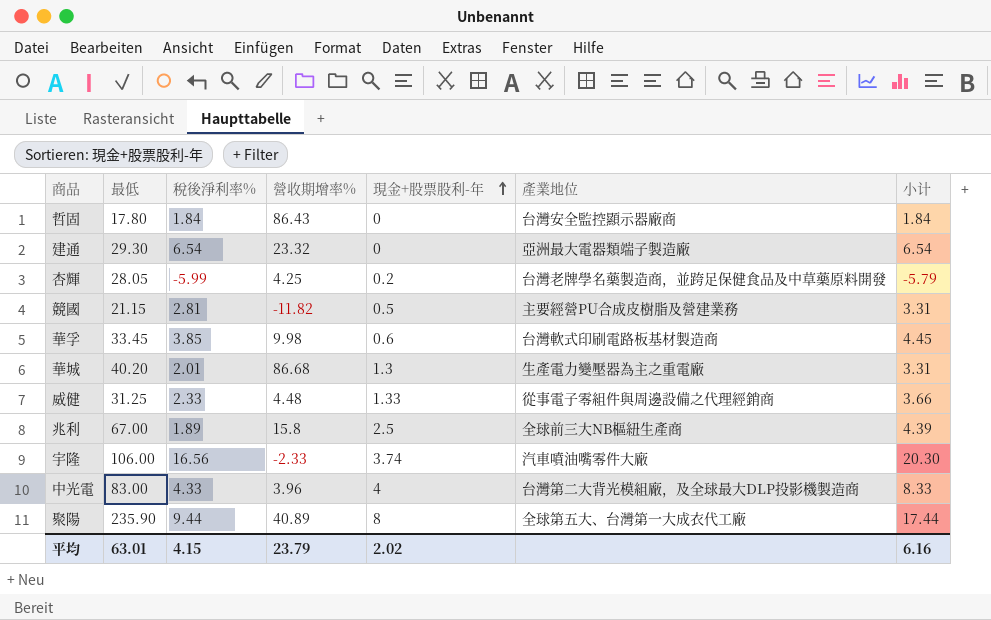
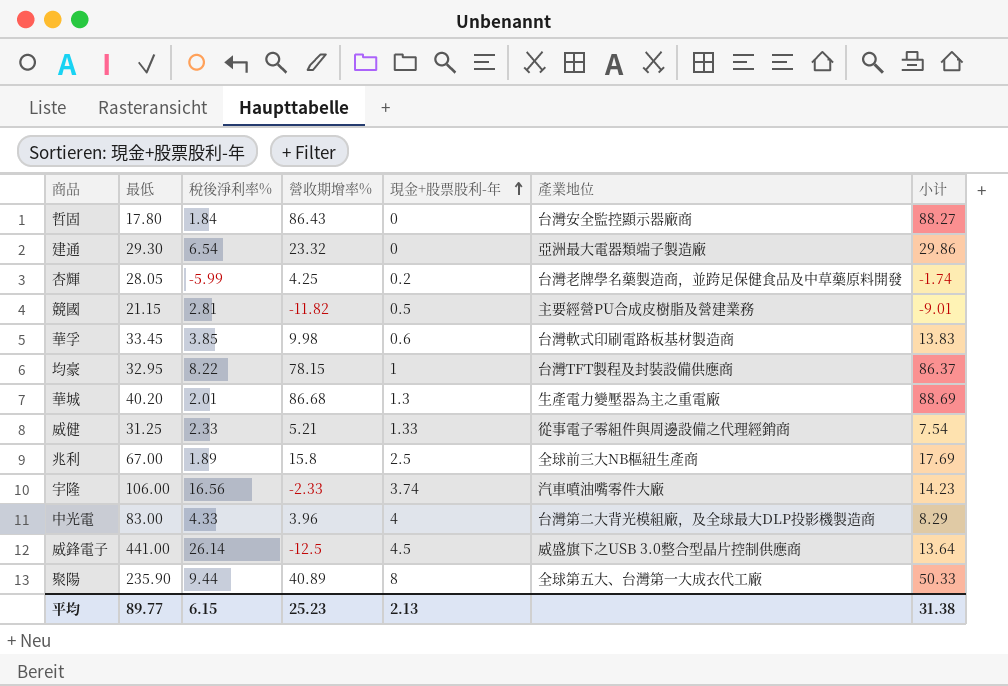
column 小计 | formula: [稅後淨利率%] + [現金+股票股利-年] -> [稅後淨利率%] + [營收期增率%]
row 均豪: none -> 32.95 | 8.22 | 78.15 | 1 | 台灣TFT製程及封裝設備供應商 | 86.37
威健 | 營收期增率%: 4.48 -> 5.21
row 威鋒電子: none -> 441.00 | 26.14 | -12.5 | 4.5 | 威盛旗下之USB 3.0整合型晶片控制供應商 | 13.64
平均 | 最低: 63.01 -> 89.77
平均 | 稅後淨利率%: 4.15 -> 6.15
平均 | 營收期增率%: 23.79 -> 25.23
平均 | 現金+股票股利-年: 2.02 -> 2.13
平均 | 小计: 6.16 -> 31.38

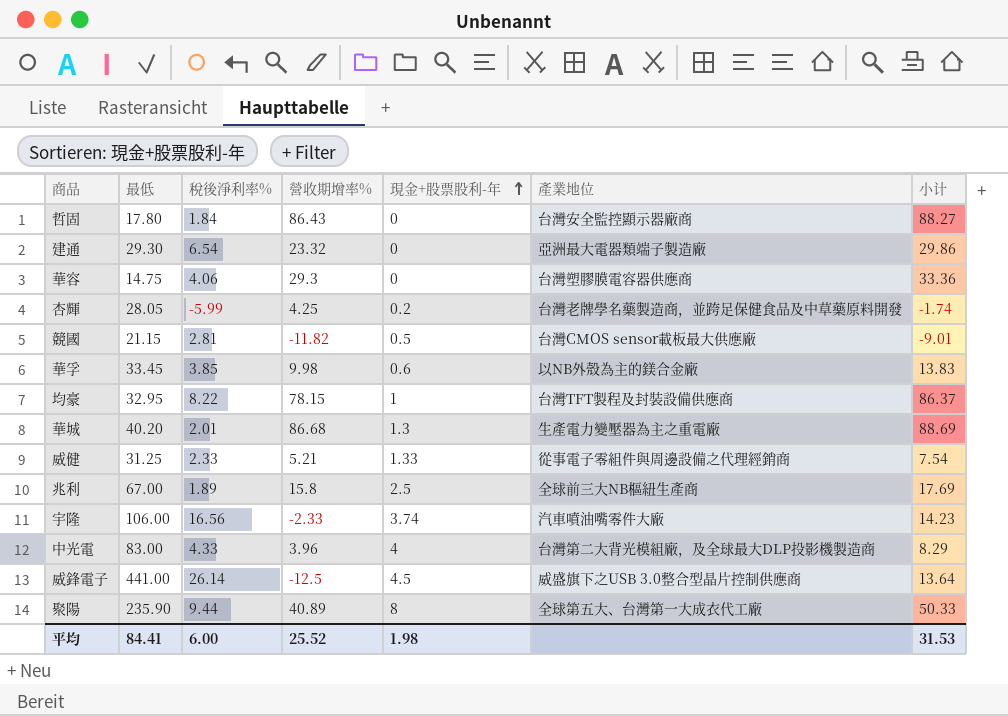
row 華容: none -> 14.75 | 4.06 | 29.3 | 0 | 台灣塑膠膜電容器供應商 | 33.36
競國 | 產業地位: 主要經營PU合成皮樹脂及營建業務 -> 台灣CMOS sensor載板最大供應廠
華孚 | 產業地位: 台灣軟式印刷電路板基材製造商 -> 以NB外殼為主的鎂合金廠
平均 | 最低: 89.77 -> 84.41
平均 | 稅後淨利率%: 6.15 -> 6.00
平均 | 營收期增率%: 25.23 -> 25.52
平均 | 現金+股票股利-年: 2.13 -> 1.98
平均 | 小计: 31.38 -> 31.53

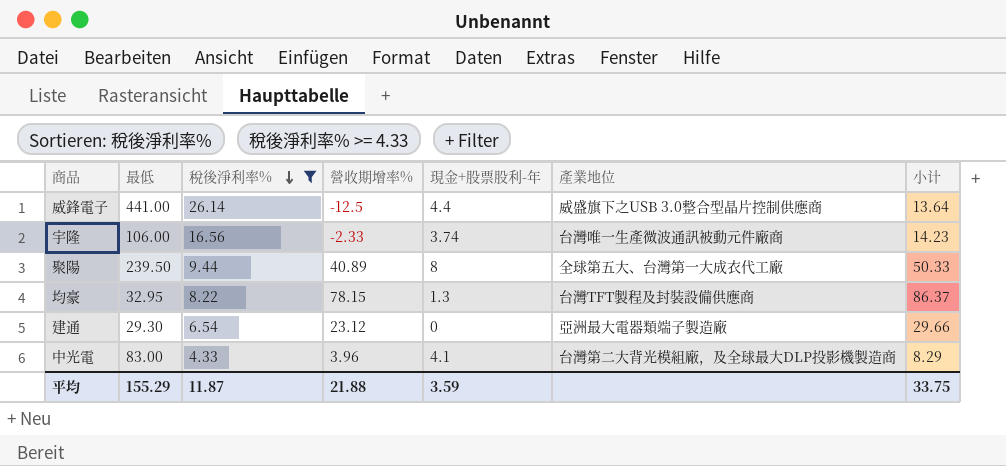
filter: none -> 稅後淨利率% >= 4.33
row order: 現金+股票股利-年 ascending -> 稅後淨利率% descending
威鋒電子 | 現金+股票股利-年: 4.5 -> 4.4
宇隆 | 產業地位: 汽車噴油嘴零件大廠 -> 台灣唯一生產微波通訊被動元件廠商
聚陽 | 最低: 235.90 -> 239.50
均豪 | 現金+股票股利-年: 1 -> 1.3
建通 | 營收期增率%: 23.32 -> 23.12
建通 | 小计: 29.86 -> 29.66
中光電 | 現金+股票股利-年: 4 -> 4.1
平均 | 最低: 84.41 -> 155.29
平均 | 稅後淨利率%: 6.00 -> 11.87
平均 | 營收期增率%: 25.52 -> 21.88
平均 | 現金+股票股利-年: 1.98 -> 3.59
平均 | 小计: 31.53 -> 33.75

